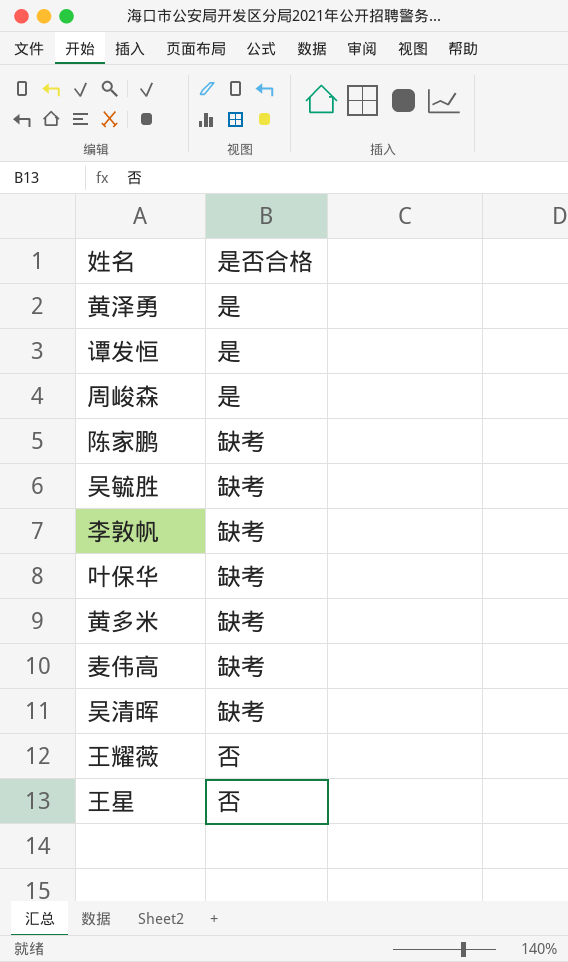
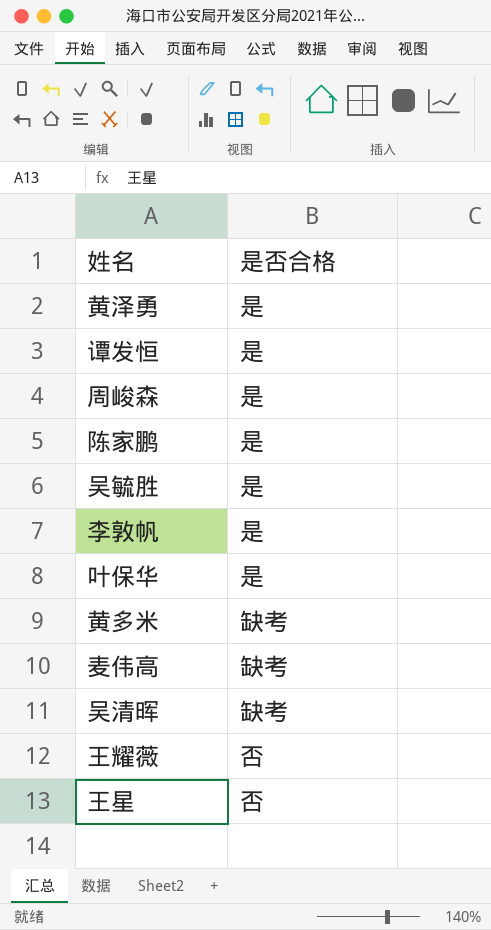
陈家鹏 | 是否合格: 缺考 -> 是
吴毓胜 | 是否合格: 缺考 -> 是
李敦帆 | 是否合格: 缺考 -> 是
叶保华 | 是否合格: 缺考 -> 是

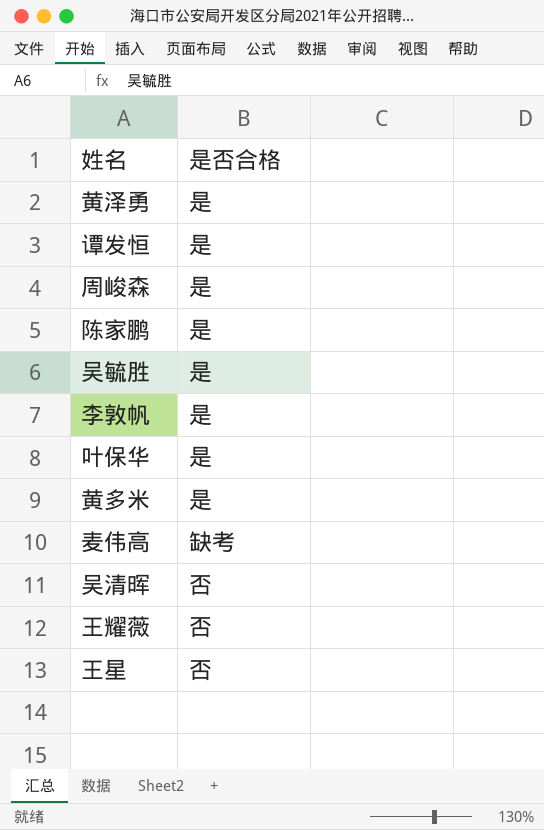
黄多米 | 是否合格: 缺考 -> 是
吴清晖 | 是否合格: 缺考 -> 否

